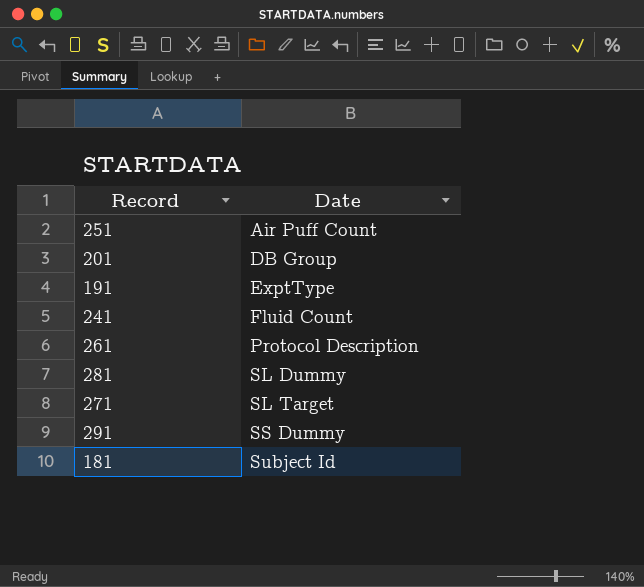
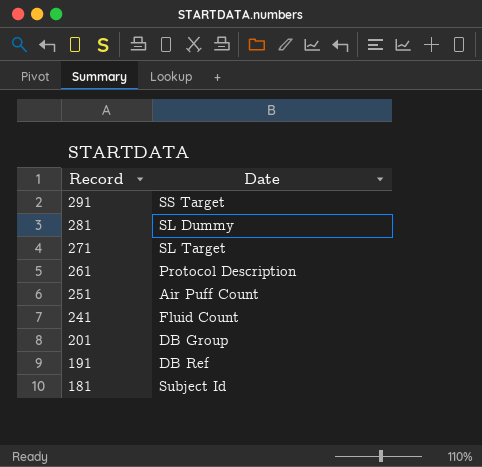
row order: Date ascending -> Record descending
291 | Date: SS Dummy -> SS Target
191 | Date: ExptType -> DB Ref

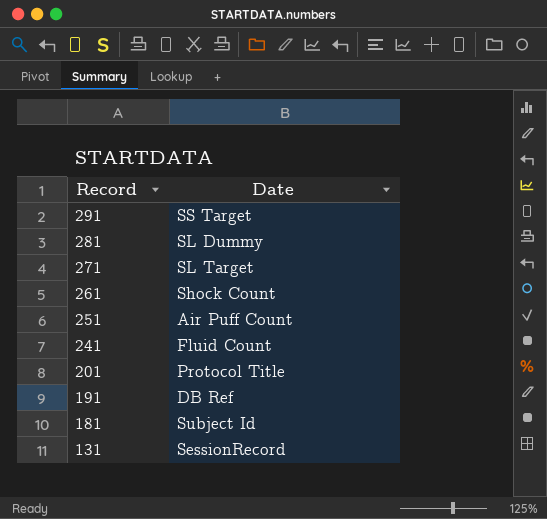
261 | Date: Protocol Description -> Shock Count
201 | Date: DB Group -> Protocol Title
row 131: none -> SessionRecord

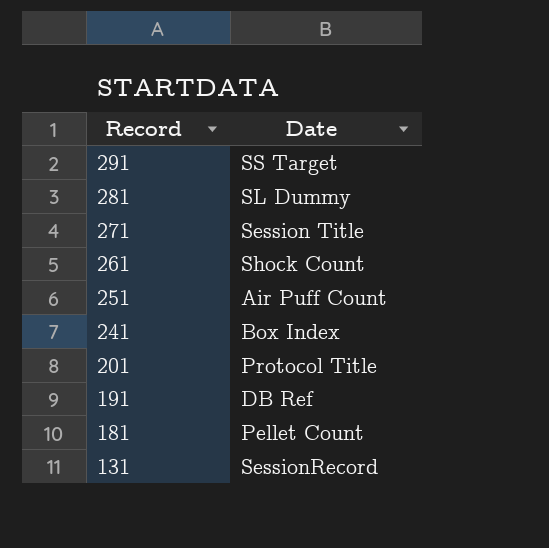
271 | Date: SL Target -> Session Title
241 | Date: Fluid Count -> Box Index
181 | Date: Subject Id -> Pellet Count

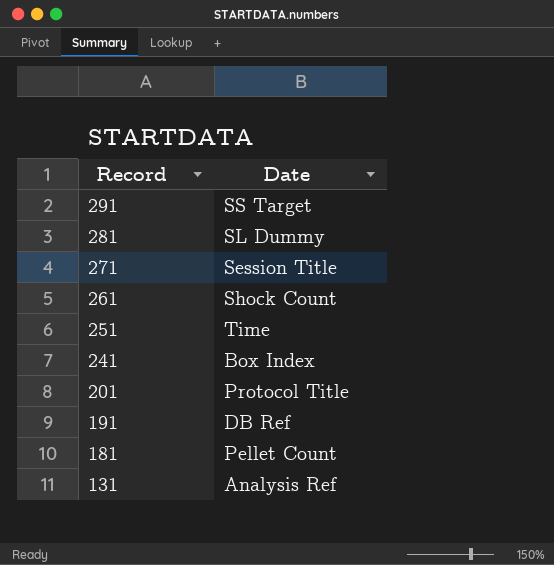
251 | Date: Air Puff Count -> Time
131 | Date: SessionRecord -> Analysis Ref

